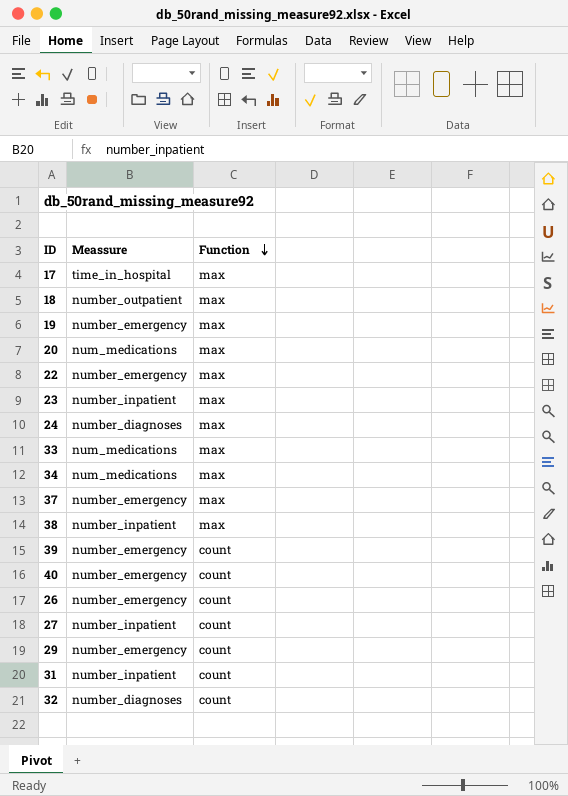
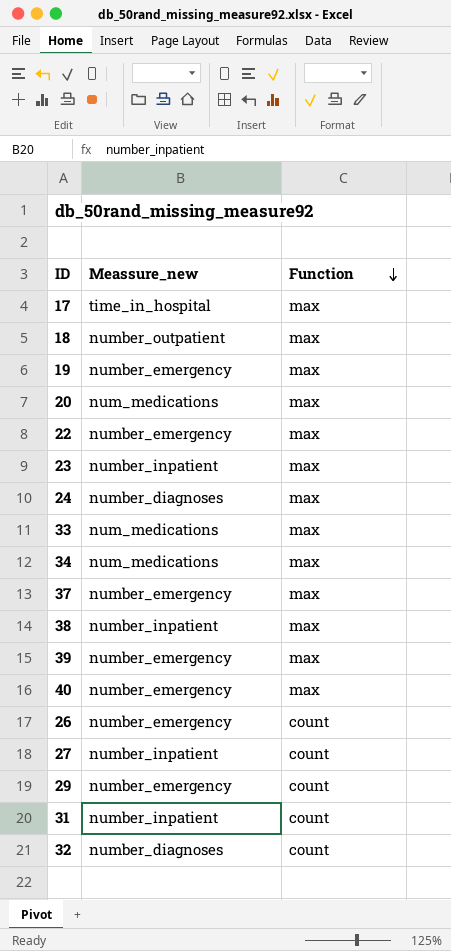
column name: Meassure -> Meassure_new
39 | Function: count -> max
40 | Function: count -> max

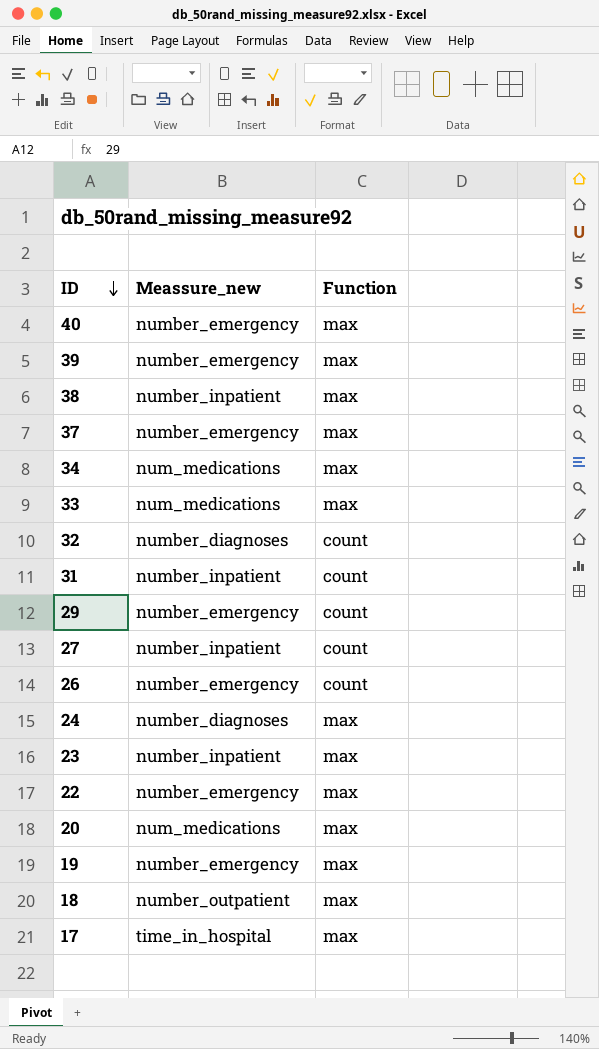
row order: Function descending -> ID descending

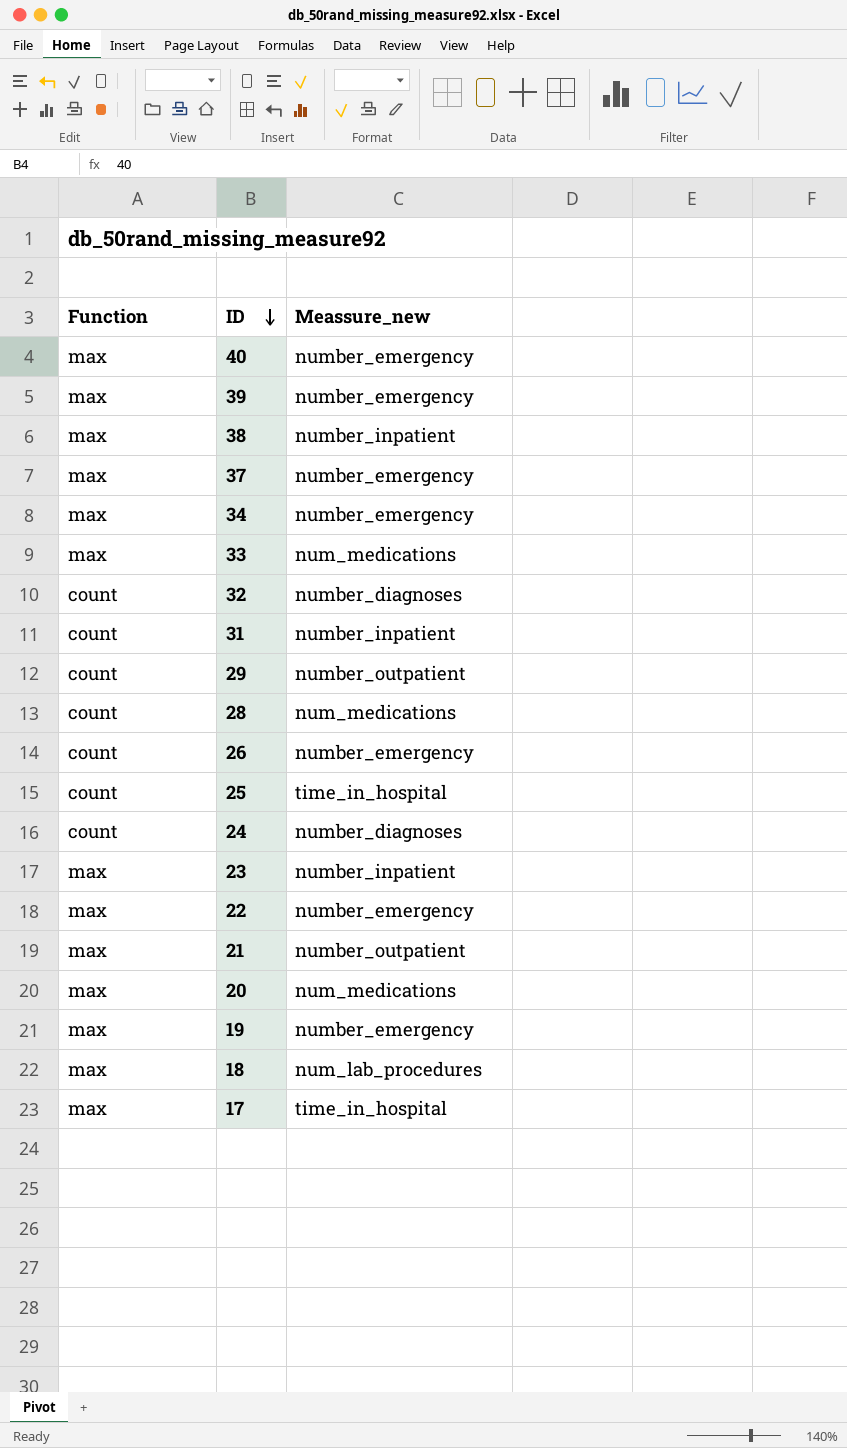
column Function | position: 3 -> 1
row 27: number_inpatient | count -> none
34 | Meassure_new: num_medications -> number_emergency
29 | Meassure_new: number_emergency -> number_outpatient
row 28: none -> count | num_medications
row 25: none -> count | time_in_hospital
24 | Function: max -> count
row 21: none -> max | number_outpatient
18 | Meassure_new: number_outpatient -> num_lab_procedures

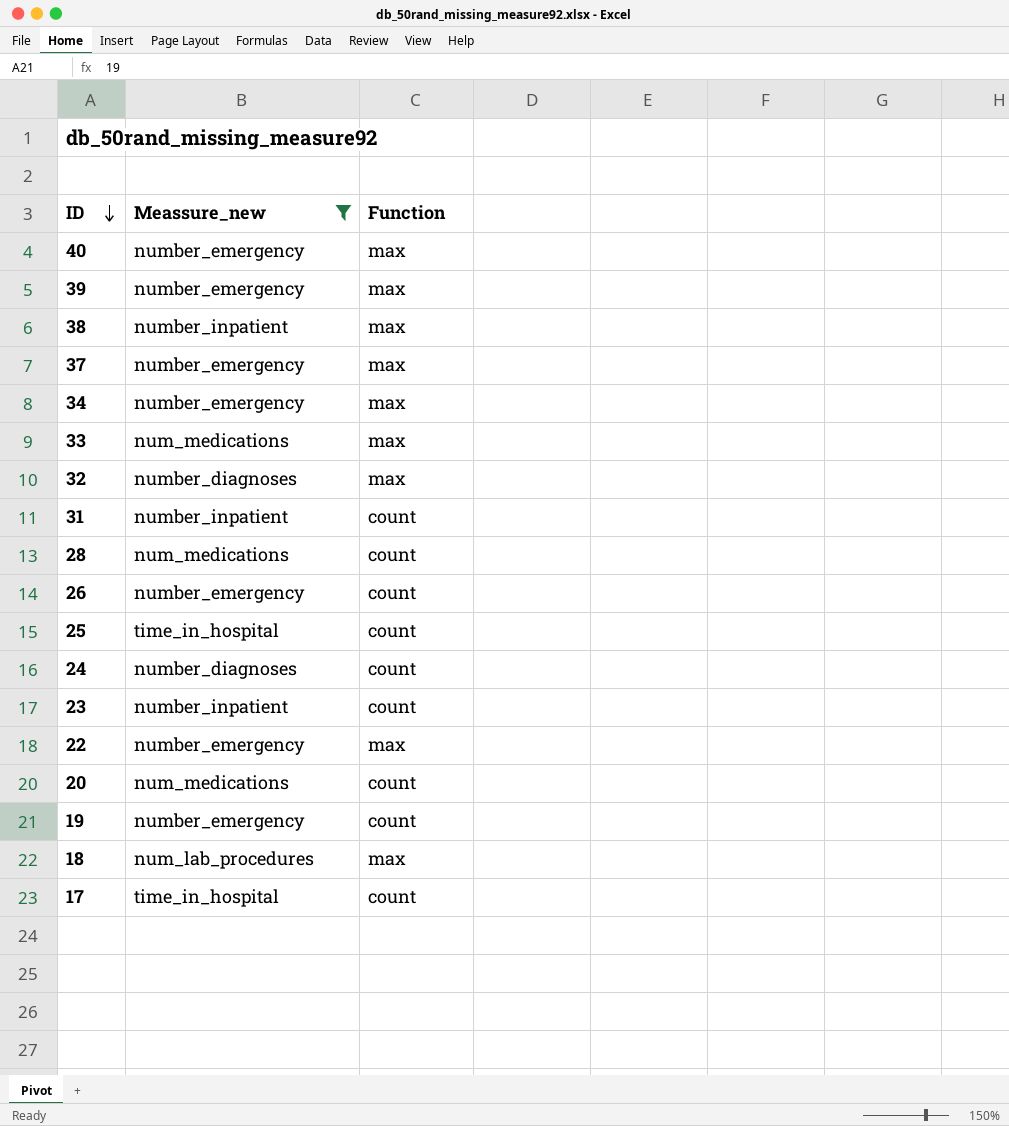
filter: none -> Meassure_new != number_outpatient
column Function | position: 1 -> 3
32 | Function: count -> max
23 | Function: max -> count
20 | Function: max -> count
19 | Function: max -> count
17 | Function: max -> count

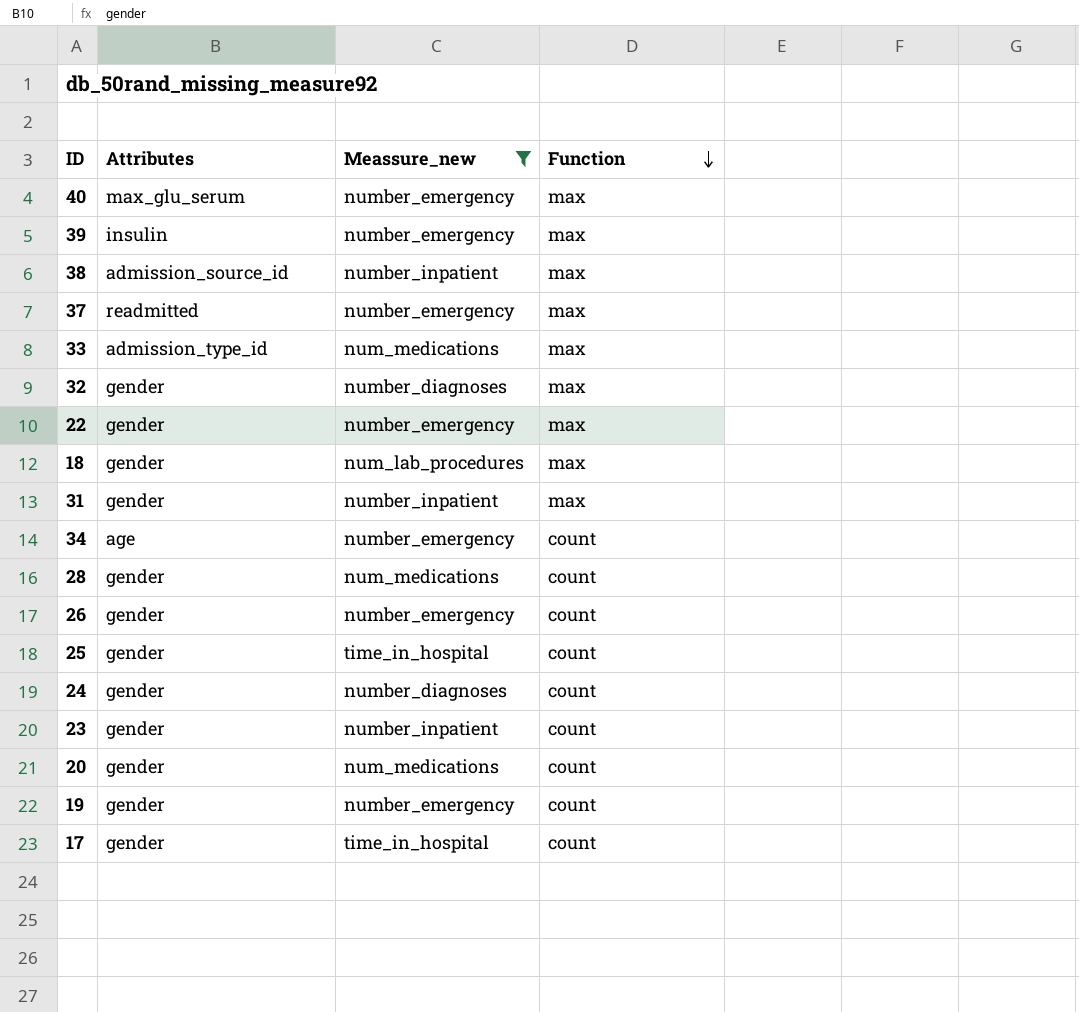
row order: ID descending -> Function descending
column Attributes | position: none -> 2
31 | Function: count -> max
34 | Function: max -> count

